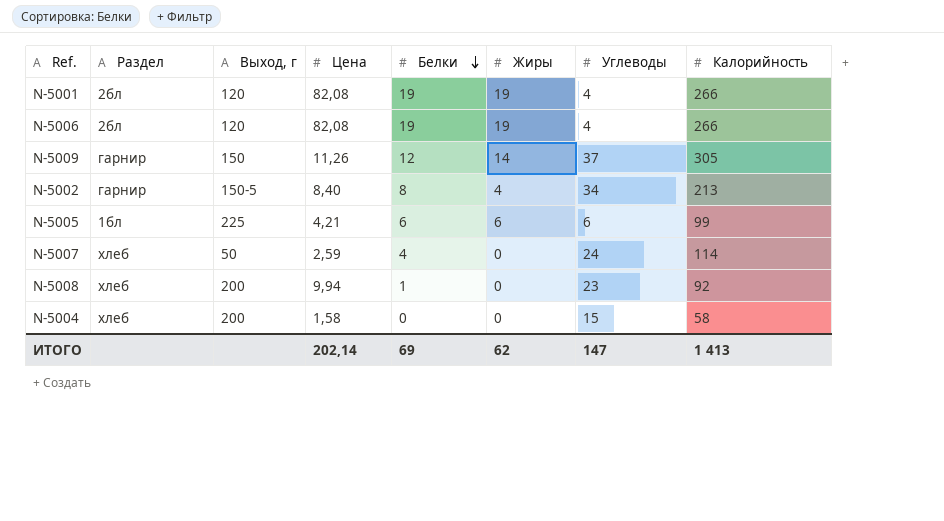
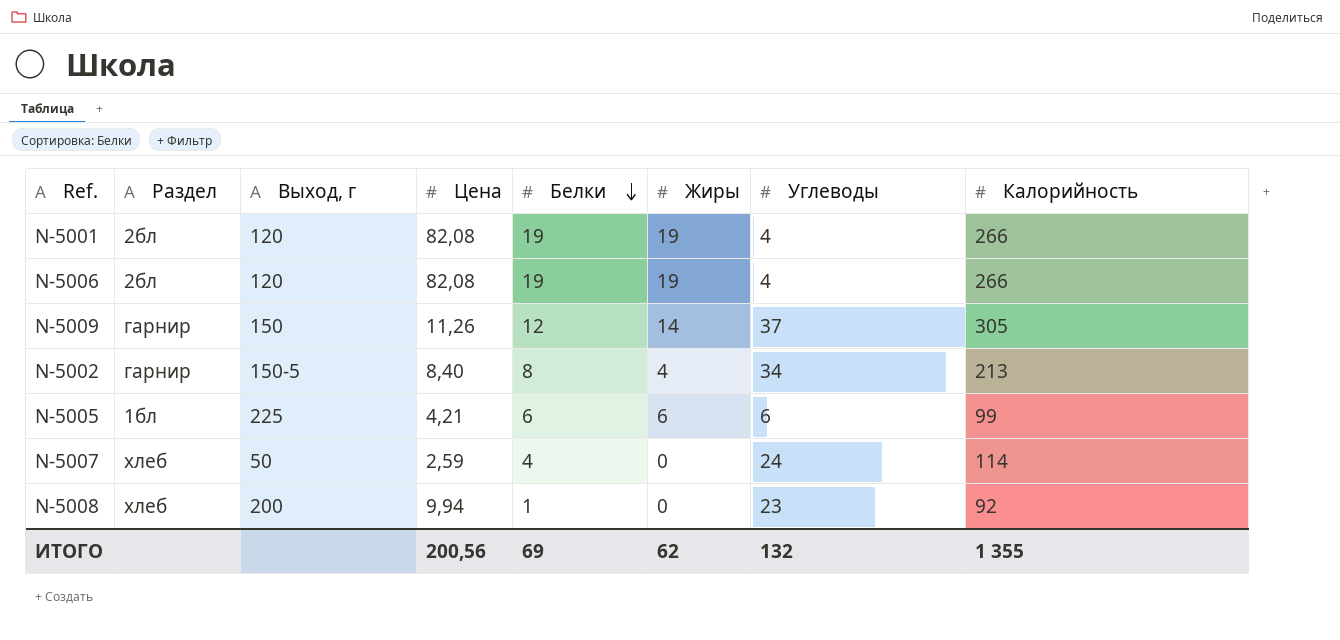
row N-5004: хлеб | 200 | 1,58 | 0 | 0 | 15 | 58 -> none
ИТОГО | Цена: 202,14 -> 200,56
ИТОГО | Углеводы: 147 -> 132
ИТОГО | Калорийность: 1 413 -> 1 355

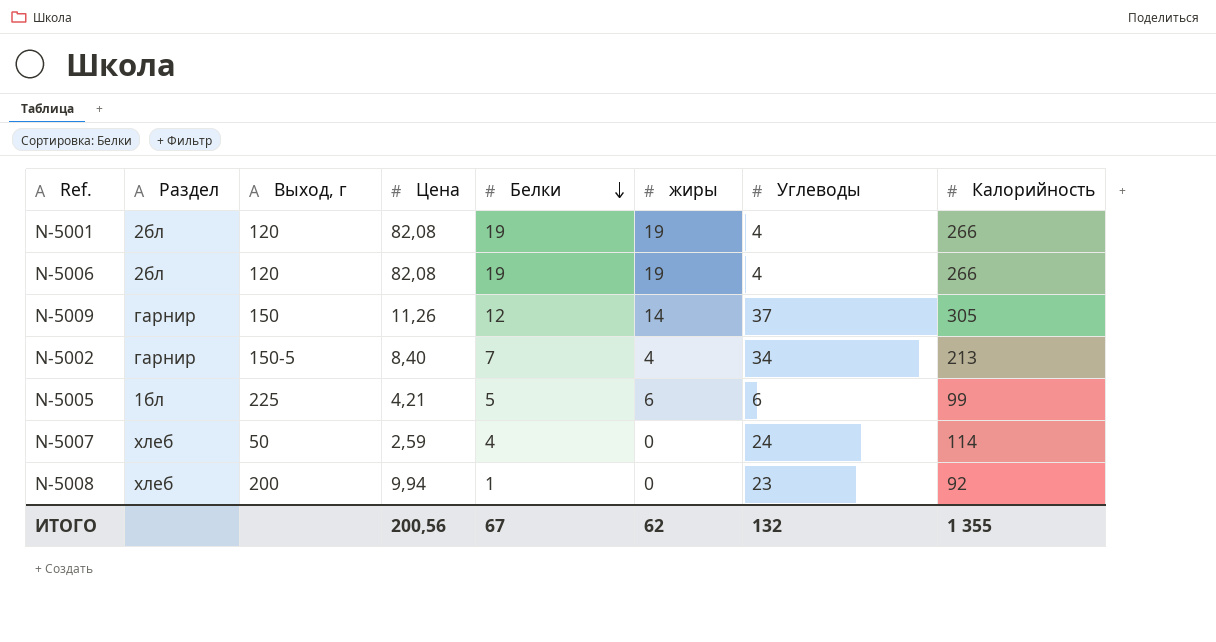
column name: Жиры -> жиры
N-5002 | Белки: 8 -> 7
N-5005 | Белки: 6 -> 5
ИТОГО | Белки: 69 -> 67

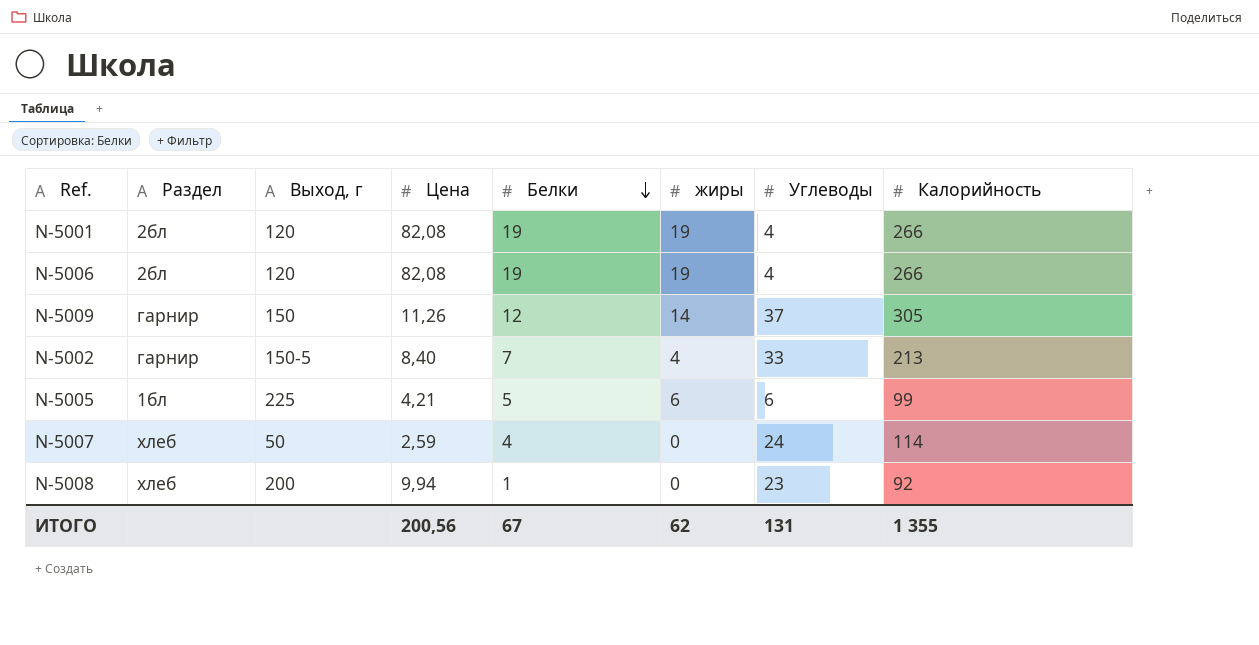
N-5002 | Углеводы: 34 -> 33
ИТОГО | Углеводы: 132 -> 131

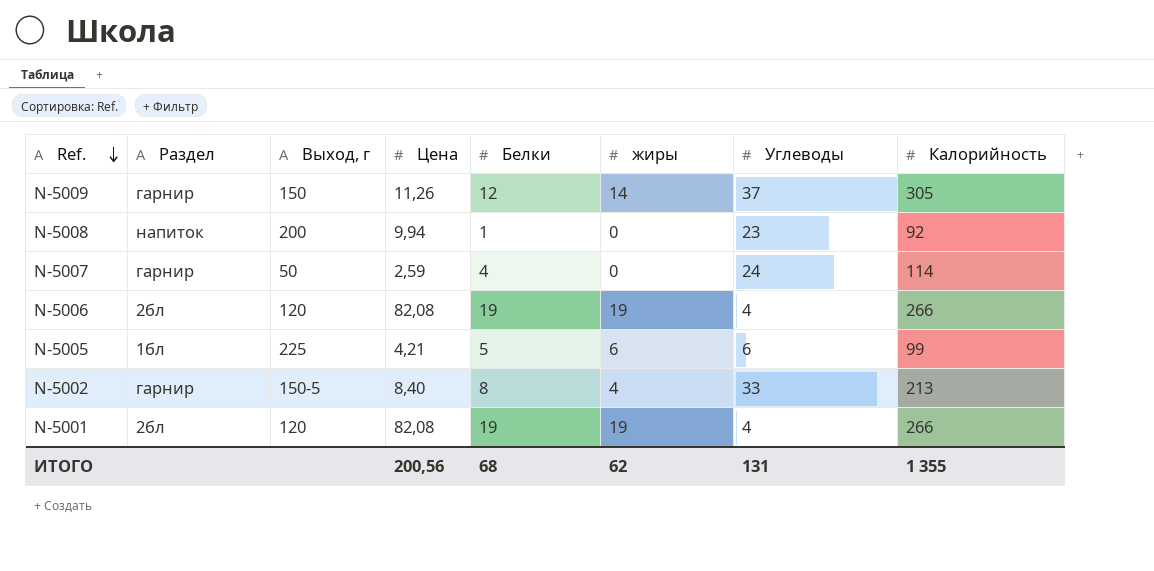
row order: Белки descending -> Ref. descending
N-5008 | Раздел: хлеб -> напиток
N-5007 | Раздел: хлеб -> гарнир
N-5002 | Белки: 7 -> 8
ИТОГО | Белки: 67 -> 68

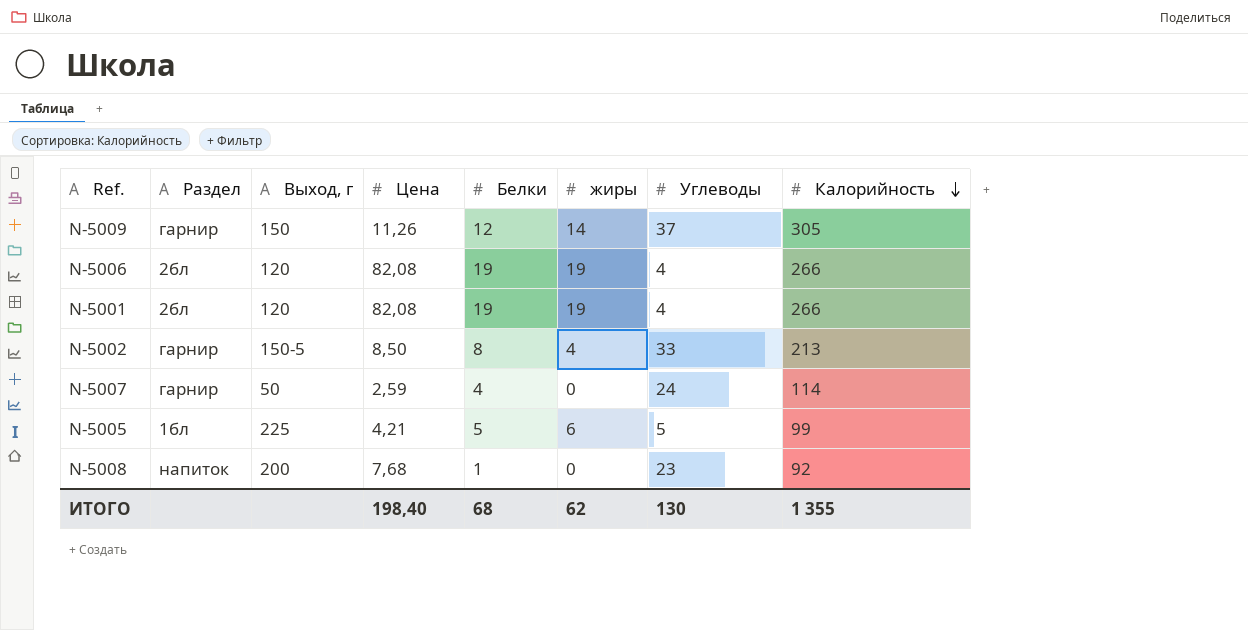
row order: Ref. descending -> Калорийность descending
N-5002 | Цена: 8,40 -> 8,50
N-5005 | Углеводы: 6 -> 5
N-5008 | Цена: 9,94 -> 7,68
ИТОГО | Цена: 200,56 -> 198,40
ИТОГО | Углеводы: 131 -> 130

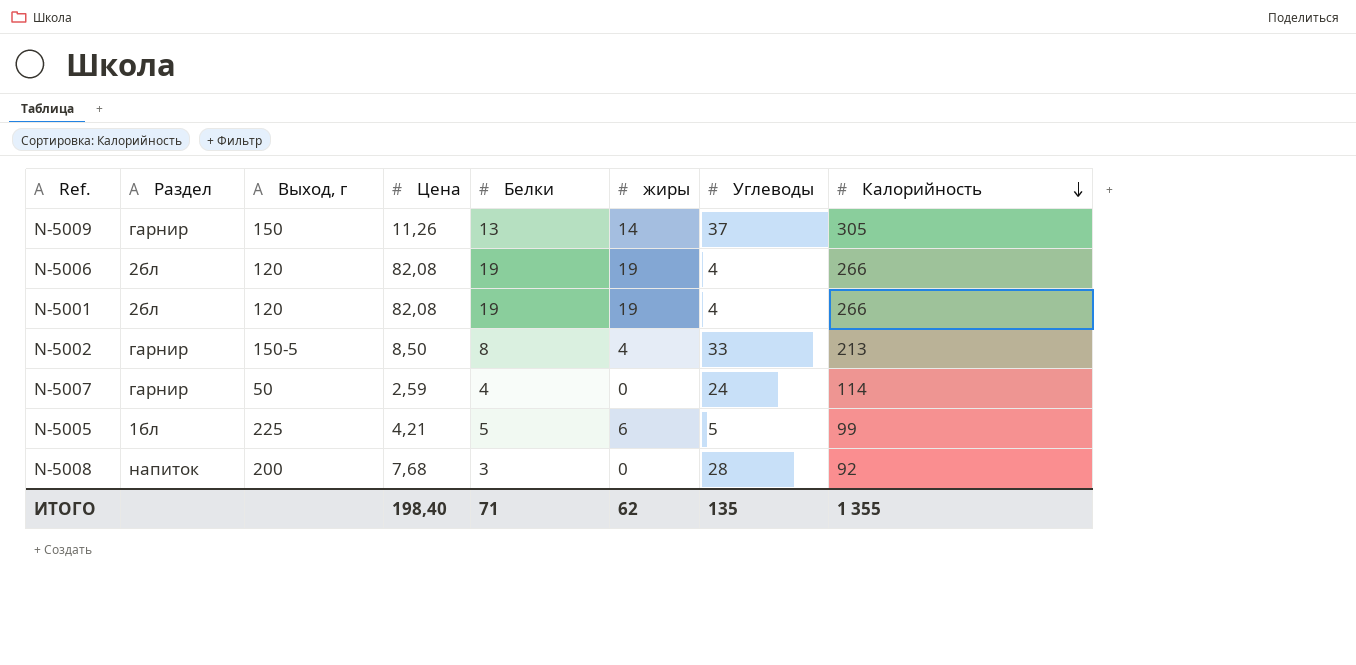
N-5009 | Белки: 12 -> 13
N-5008 | Белки: 1 -> 3
N-5008 | Углеводы: 23 -> 28
ИТОГО | Белки: 68 -> 71
ИТОГО | Углеводы: 130 -> 135

